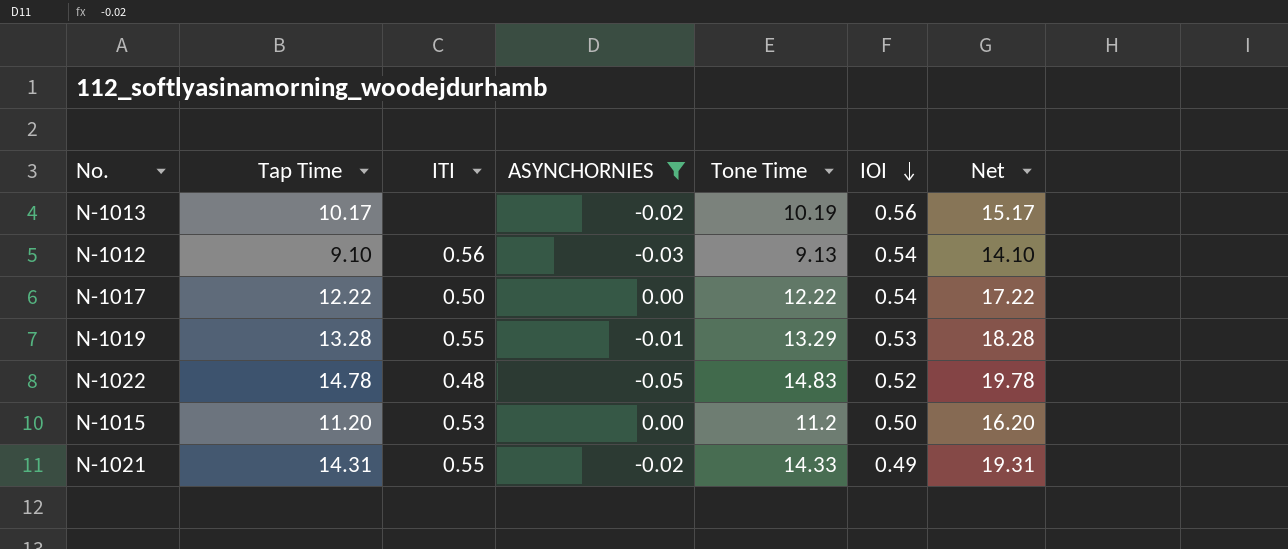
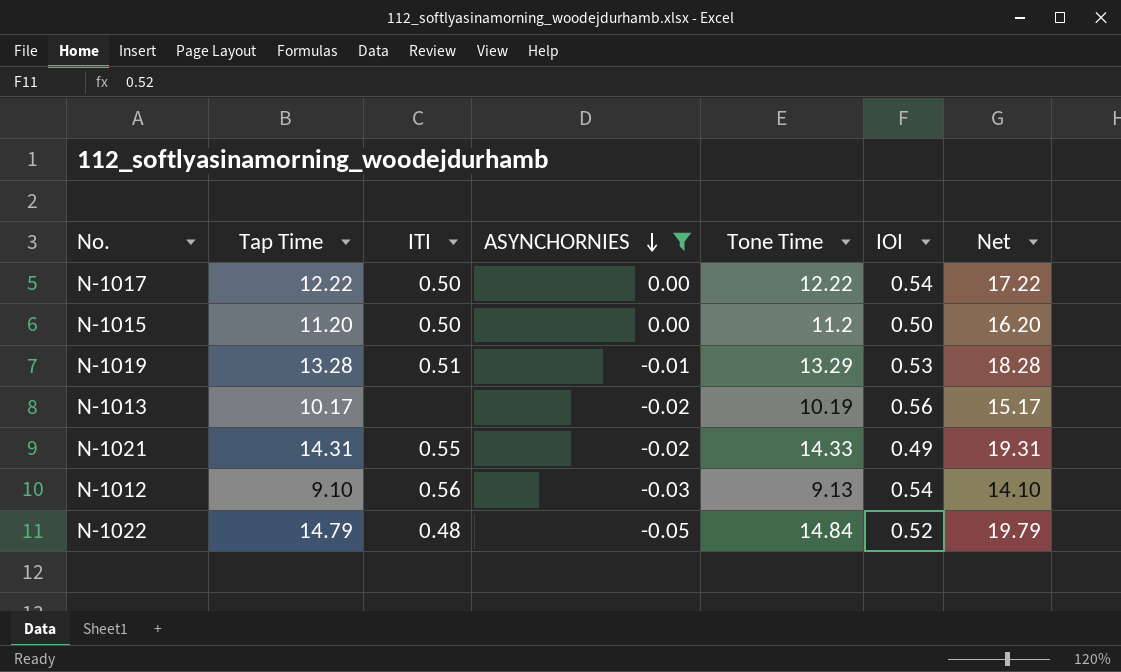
row order: IOI descending -> ASYNCHORNIES descending
N-1015 | ITI: 0.53 -> 0.50
N-1019 | ITI: 0.55 -> 0.51
N-1022 | Tap Time: 14.78 -> 14.79
N-1022 | Tone Time: 14.83 -> 14.84
N-1022 | Net: 19.78 -> 19.79

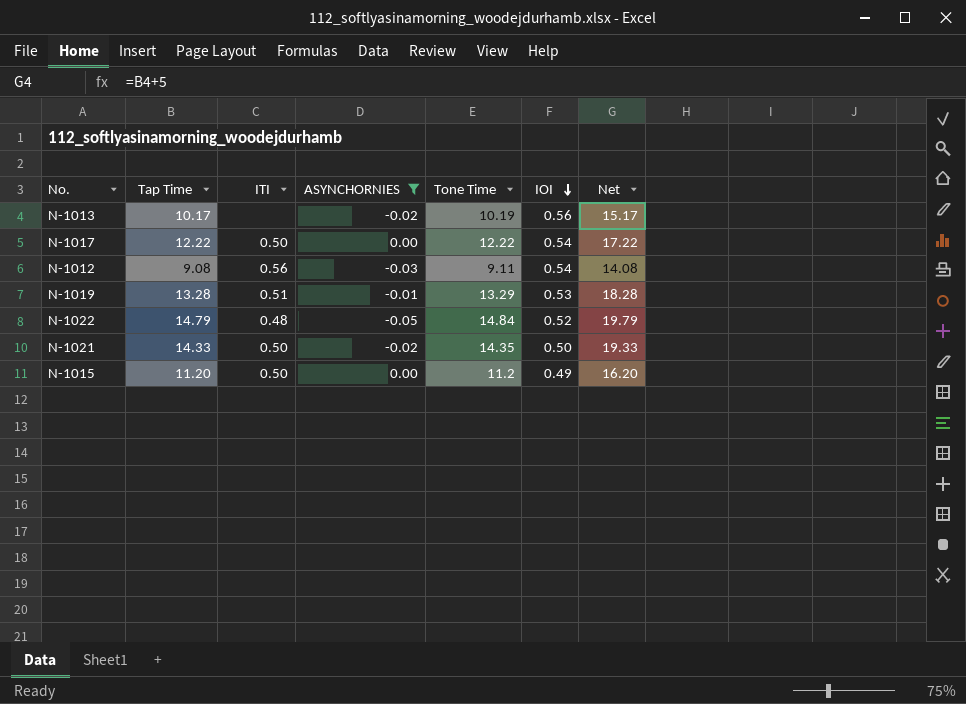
row order: ASYNCHORNIES descending -> IOI descending
N-1012 | Tap Time: 9.10 -> 9.08
N-1012 | Tone Time: 9.13 -> 9.11
N-1012 | Net: 14.10 -> 14.08
N-1021 | Tap Time: 14.31 -> 14.33
N-1021 | ITI: 0.55 -> 0.50
N-1021 | Tone Time: 14.33 -> 14.35
N-1021 | IOI: 0.49 -> 0.50
N-1021 | Net: 19.31 -> 19.33
N-1015 | IOI: 0.50 -> 0.49

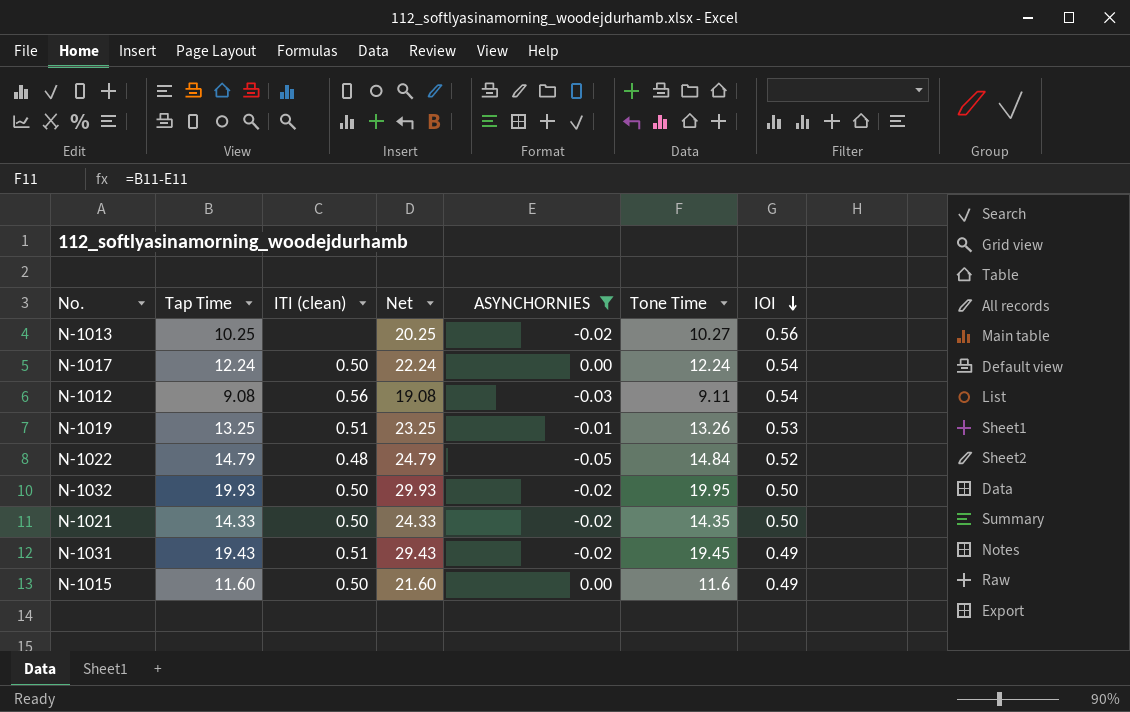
column name: ITI -> ITI (clean)
column Net | formula: [Tap Time] + 5 -> [Tap Time] + 10
column Net | position: 7 -> 4
N-1013 | Tap Time: 10.17 -> 10.25
N-1013 | Tone Time: 10.19 -> 10.27
N-1017 | Tap Time: 12.22 -> 12.24
N-1017 | Tone Time: 12.22 -> 12.24
N-1019 | Tap Time: 13.28 -> 13.25
N-1019 | Tone Time: 13.29 -> 13.26
row N-1032: none -> 19.93 | 0.50 | 29.93 | -0.02 | 19.95 | 0.50
row N-1031: none -> 19.43 | 0.51 | 29.43 | -0.02 | 19.45 | 0.49
N-1015 | Tap Time: 11.20 -> 11.60
N-1015 | Tone Time: 11.2 -> 11.6

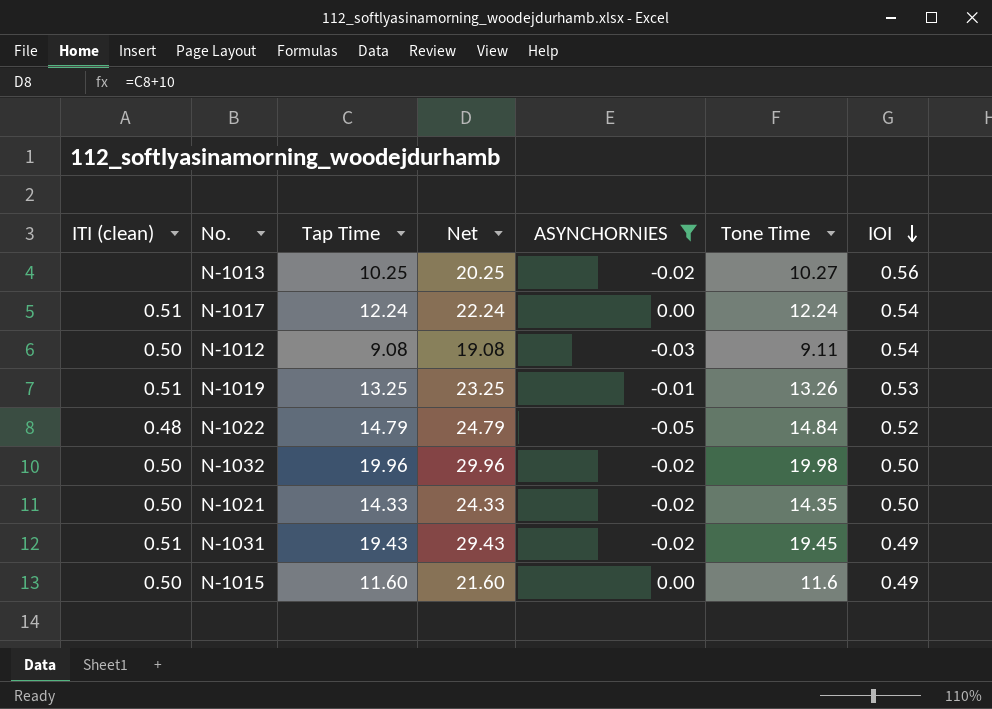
column ITI (clean) | position: 3 -> 1
N-1017 | ITI (clean): 0.50 -> 0.51
N-1012 | ITI (clean): 0.56 -> 0.50
N-1032 | Tap Time: 19.93 -> 19.96
N-1032 | Net: 29.93 -> 29.96
N-1032 | Tone Time: 19.95 -> 19.98

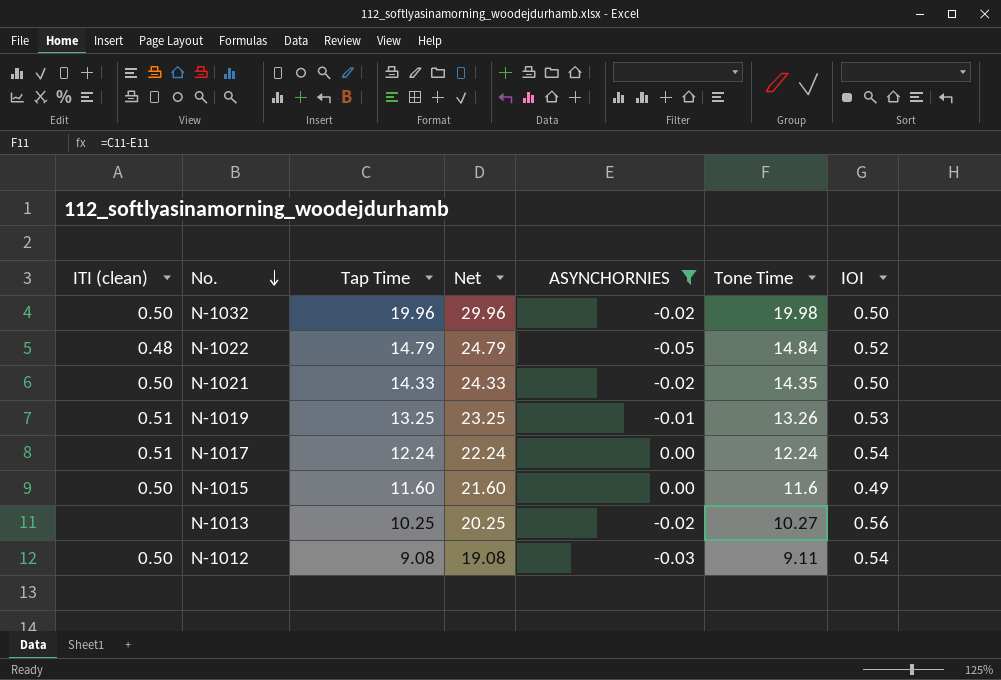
row order: IOI descending -> No. descending
row N-1031: 0.51 | 19.43 | 29.43 | -0.02 | 19.45 | 0.49 -> none

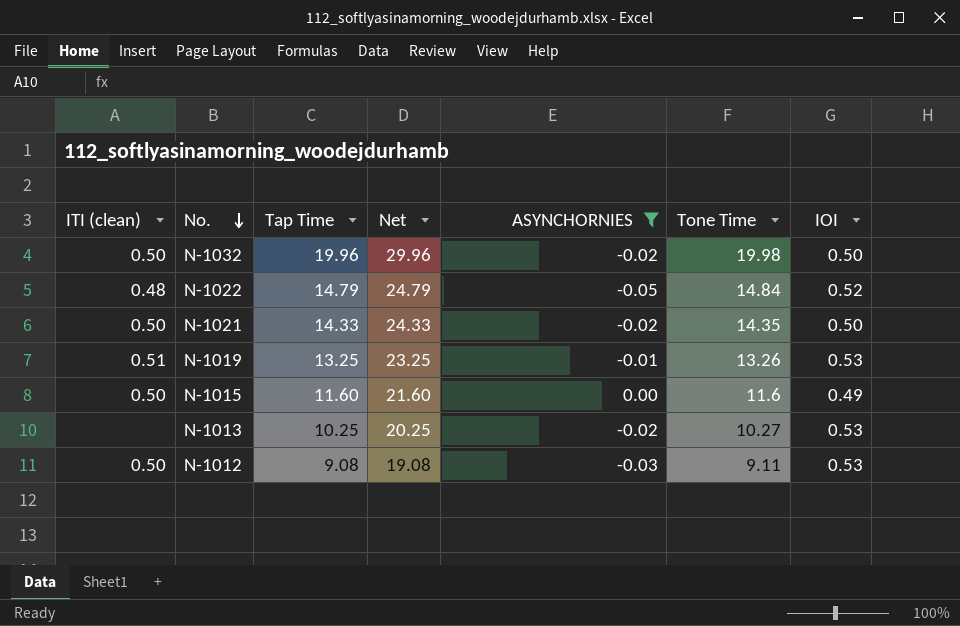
row N-1017: 0.51 | 12.24 | 22.24 | 0.00 | 12.24 | 0.54 -> none
N-1013 | IOI: 0.56 -> 0.53
N-1012 | IOI: 0.54 -> 0.53

